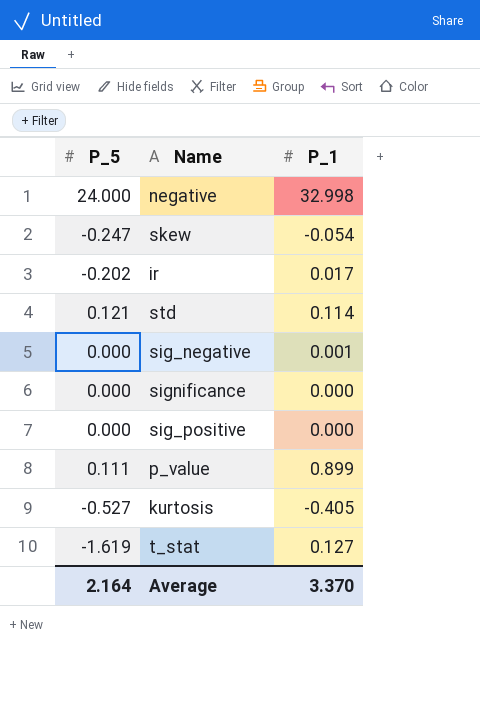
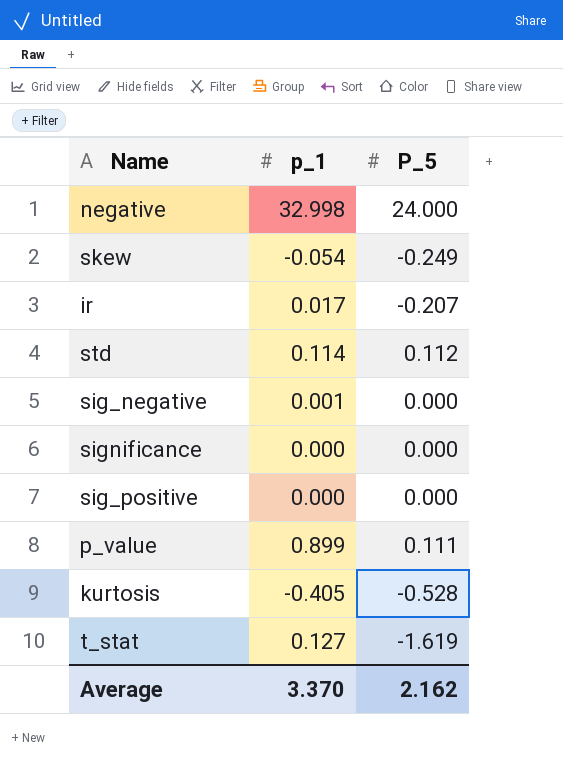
column name: P_1 -> p_1
column P_5 | position: 1 -> 3
skew | P_5: -0.247 -> -0.249
ir | P_5: -0.202 -> -0.207
std | P_5: 0.121 -> 0.112
kurtosis | P_5: -0.527 -> -0.528
Average | P_5: 2.164 -> 2.162

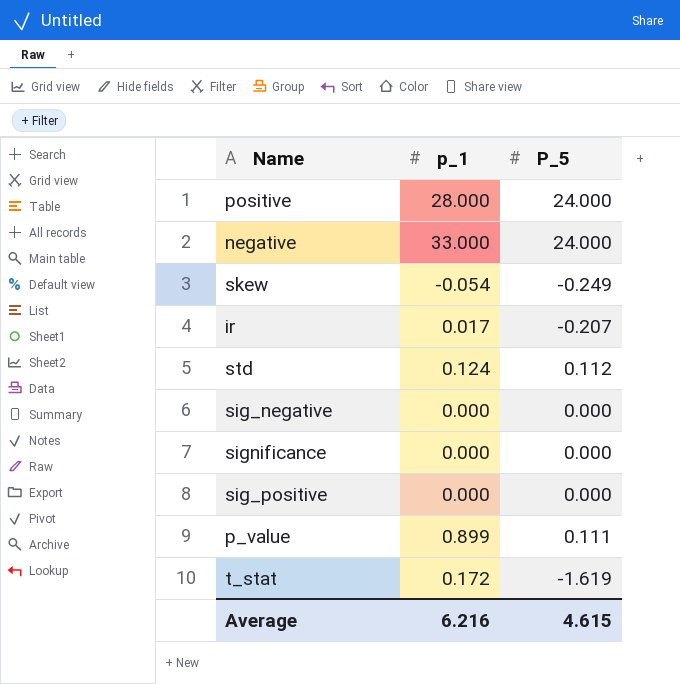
row kurtosis: -0.405 | -0.528 -> none
row positive: none -> 28.000 | 24.000
negative | p_1: 32.998 -> 33.000
std | p_1: 0.114 -> 0.124
sig_negative | p_1: 0.001 -> 0.000
t_stat | p_1: 0.127 -> 0.172
Average | p_1: 3.370 -> 6.216
Average | P_5: 2.162 -> 4.615

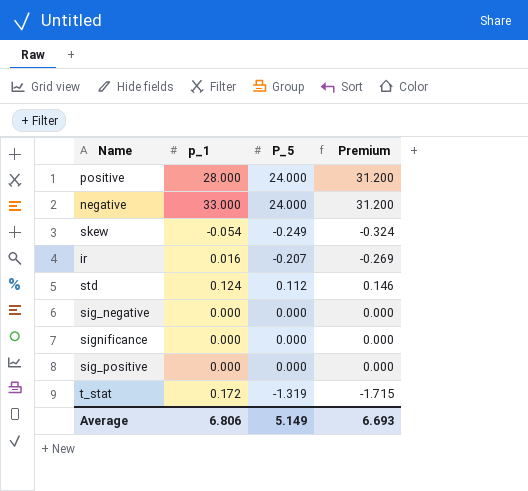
column Premium | formula: none -> [P_5] * 1.3
row p_value: 0.899 | 0.111 -> none
ir | p_1: 0.017 -> 0.016
t_stat | P_5: -1.619 -> -1.319
Average | p_1: 6.216 -> 6.806
Average | P_5: 4.615 -> 5.149

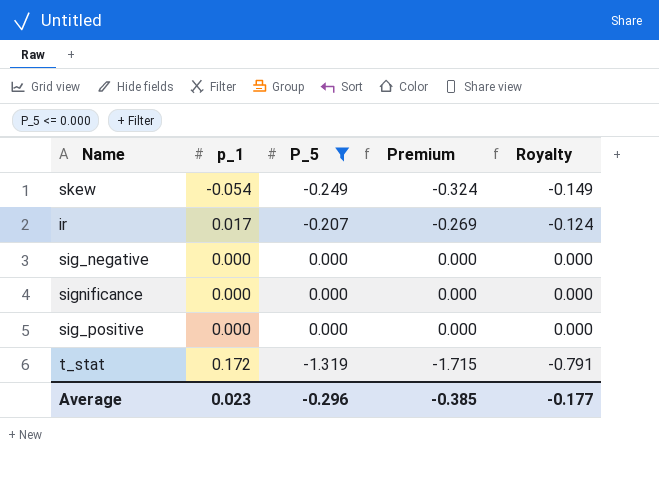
filter: none -> P_5 <= 0.000
column Royalty | formula: none -> [P_5] * 0.6
ir | p_1: 0.016 -> 0.017
Average | p_1: 6.806 -> 0.023
Average | P_5: 5.149 -> -0.296
Average | Premium: 6.693 -> -0.385

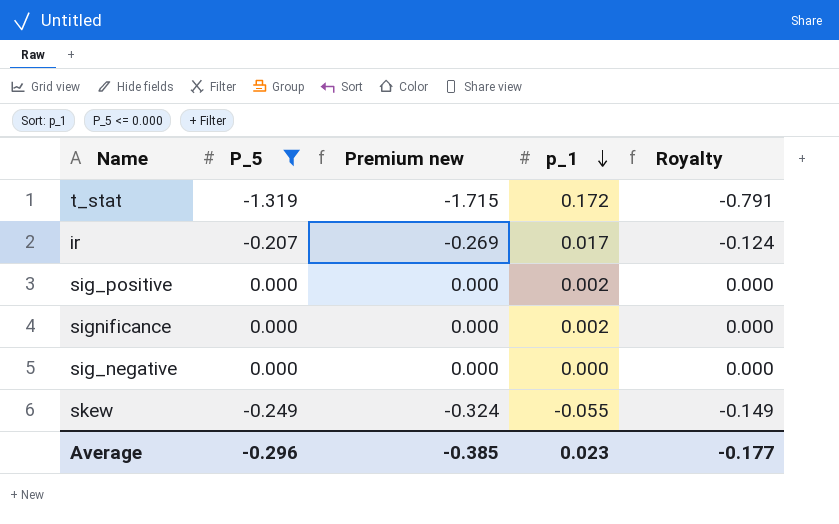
row order: none -> p_1 descending
column name: Premium -> Premium new
column p_1 | position: 2 -> 4
sig_positive | p_1: 0.000 -> 0.002
significance | p_1: 0.000 -> 0.002
skew | p_1: -0.054 -> -0.055

